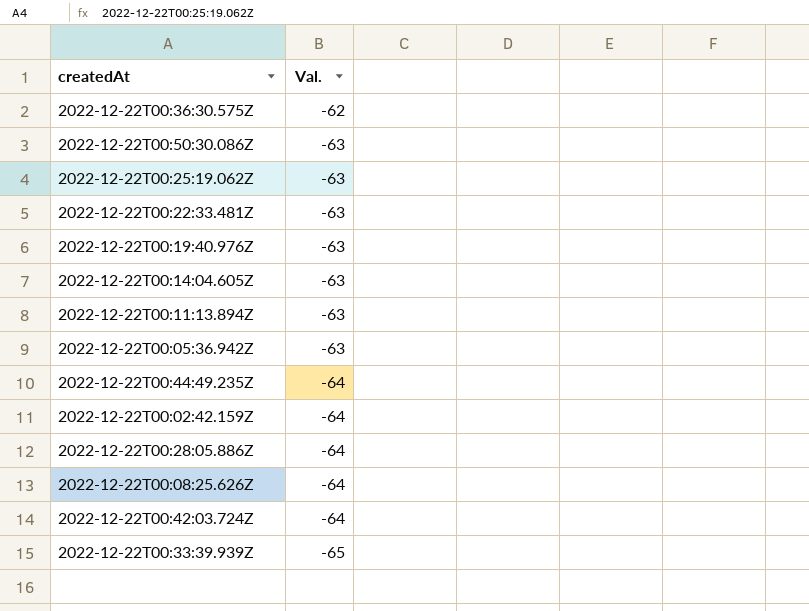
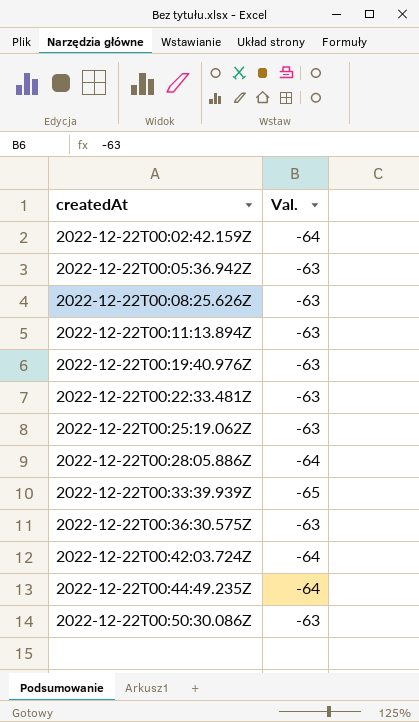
row order: Val. descending -> createdAt ascending
row 2022-12-22T00:14:04.605Z: -63 -> none
2022-12-22T00:08:25.626Z | Val.: -64 -> -63
2022-12-22T00:36:30.575Z | Val.: -62 -> -63

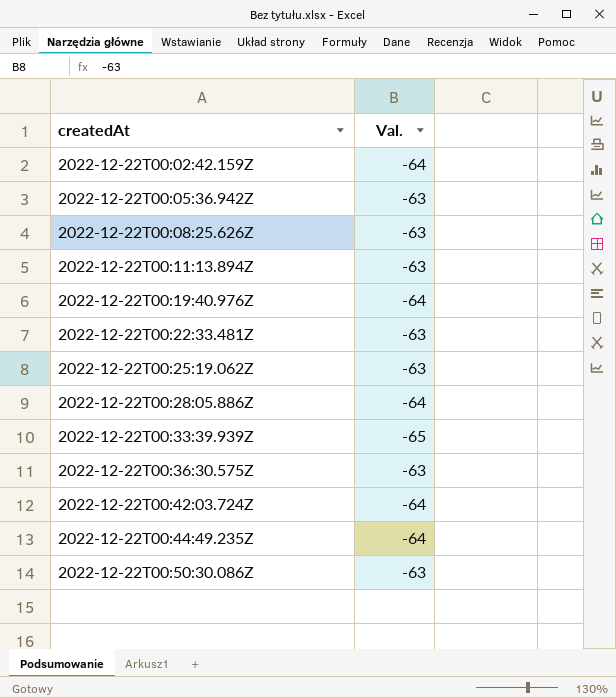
2022-12-22T00:19:40.976Z | Val.: -63 -> -64

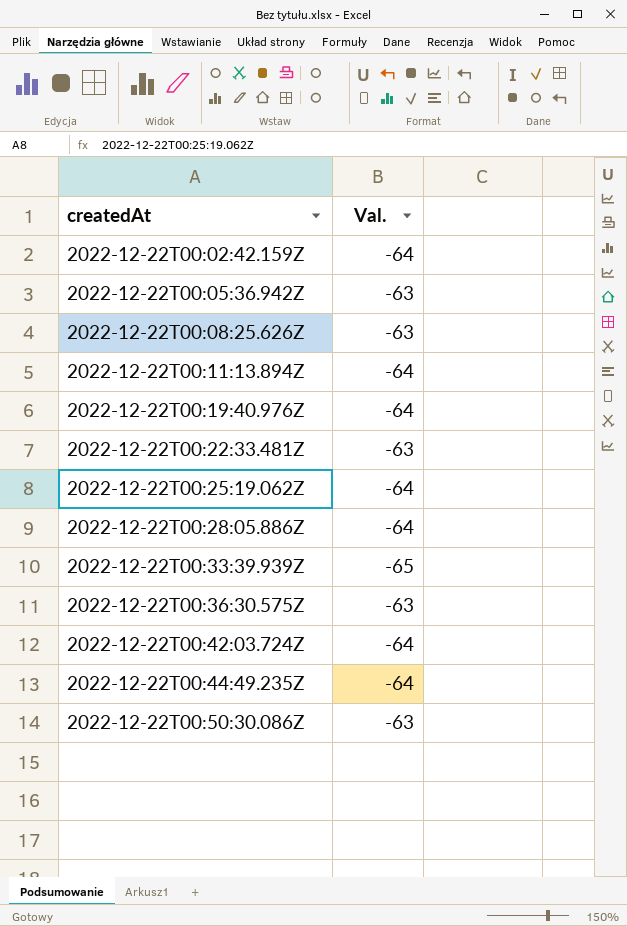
2022-12-22T00:11:13.894Z | Val.: -63 -> -64
2022-12-22T00:25:19.062Z | Val.: -63 -> -64

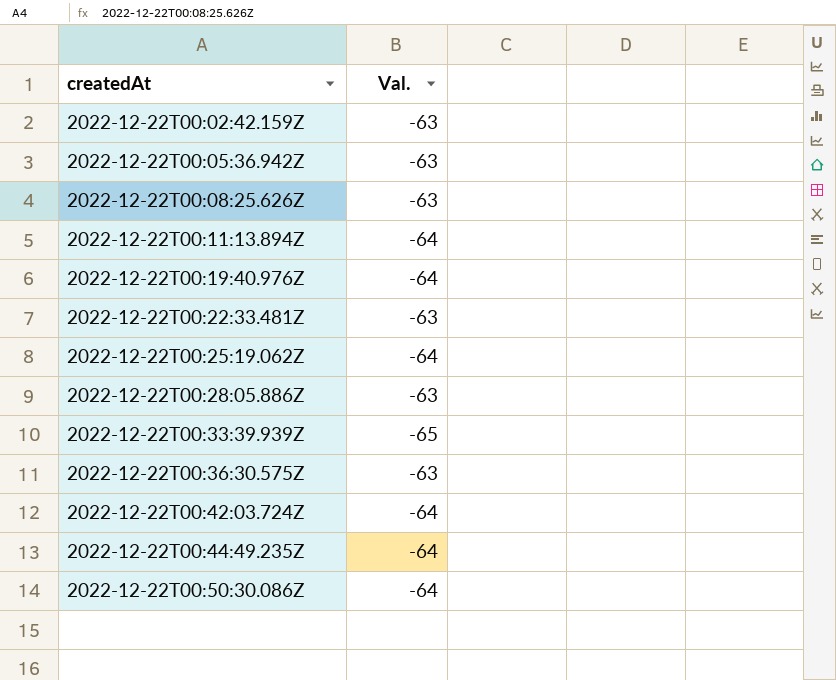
2022-12-22T00:02:42.159Z | Val.: -64 -> -63
2022-12-22T00:28:05.886Z | Val.: -64 -> -63
2022-12-22T00:50:30.086Z | Val.: -63 -> -64

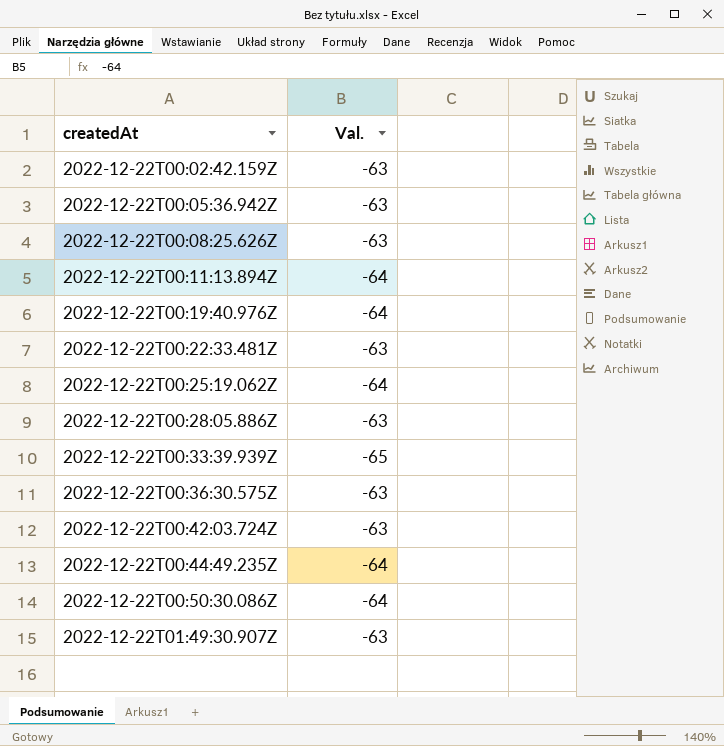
2022-12-22T00:42:03.724Z | Val.: -64 -> -63
row 2022-12-22T01:49:30.907Z: none -> -63

